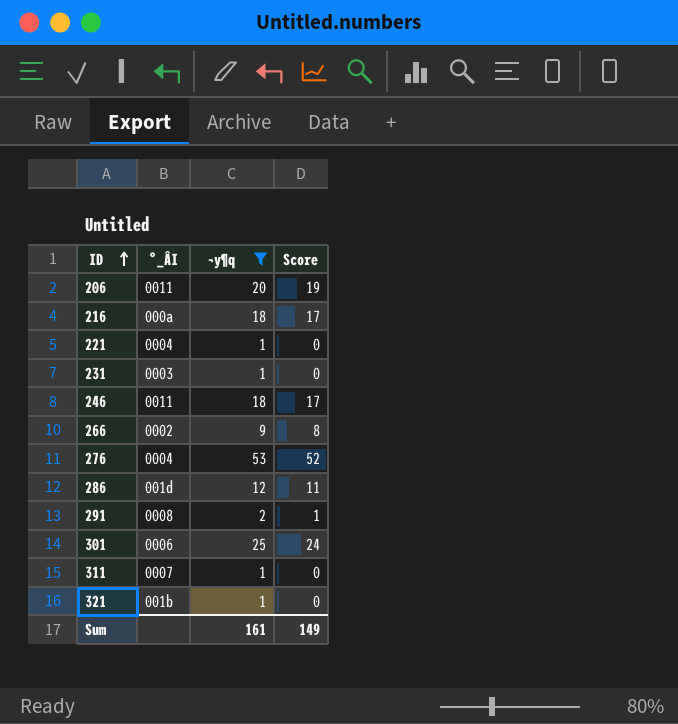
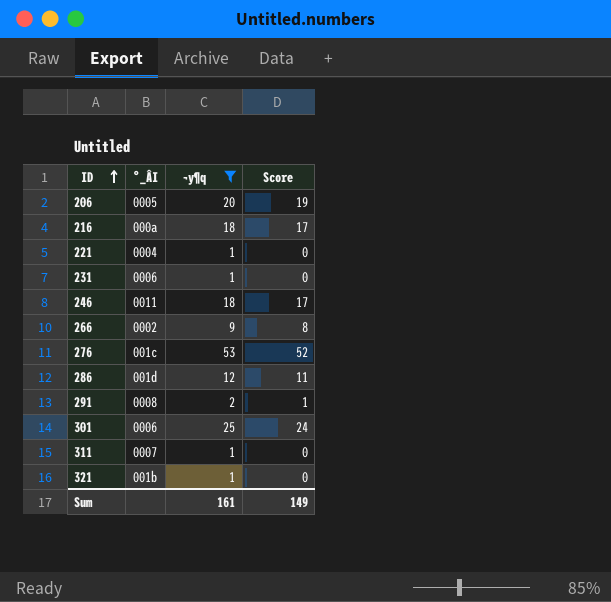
206 | °_ÂI: 0011 -> 0005
231 | °_ÂI: 0003 -> 0006
276 | °_ÂI: 0004 -> 001c

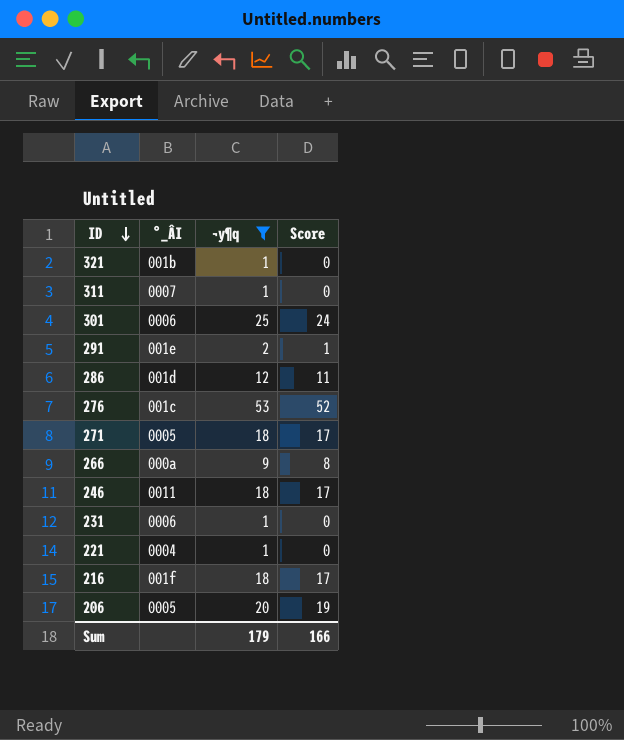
row order: ID ascending -> ID descending
291 | °_ÂI: 0008 -> 001e
row 271: none -> 0005 | 18 | 17
266 | °_ÂI: 0002 -> 000a
216 | °_ÂI: 000a -> 001f
Sum | ¬y¶q: 161 -> 179
Sum | Score: 149 -> 166

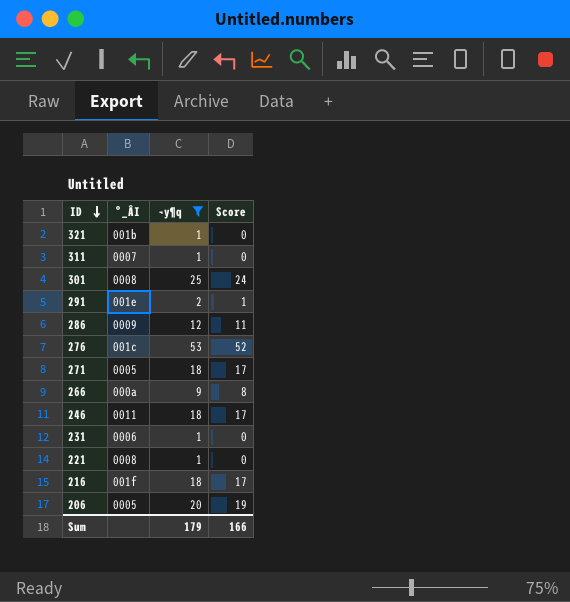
301 | °_ÂI: 0006 -> 0008
286 | °_ÂI: 001d -> 0009
221 | °_ÂI: 0004 -> 0008

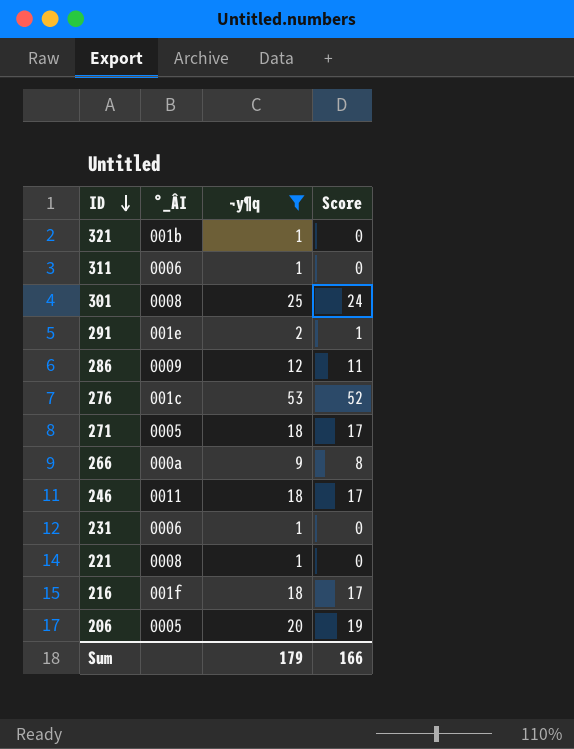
311 | °_ÂI: 0007 -> 0006

